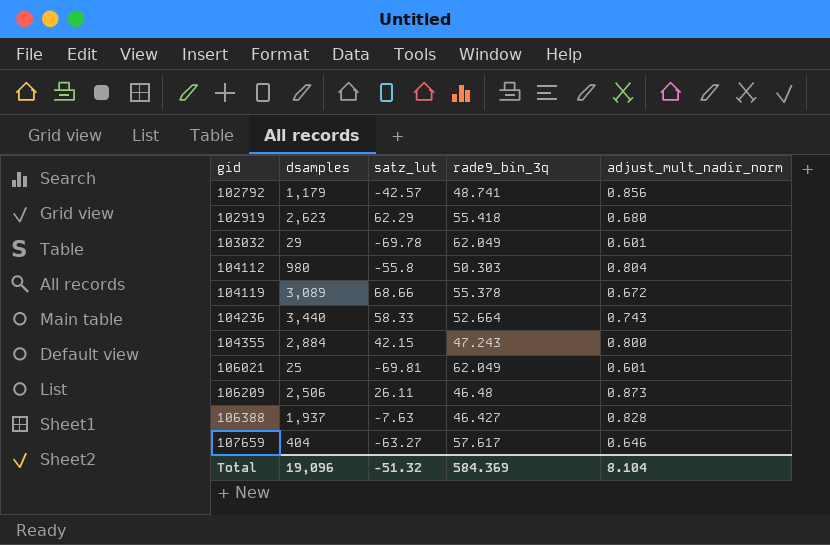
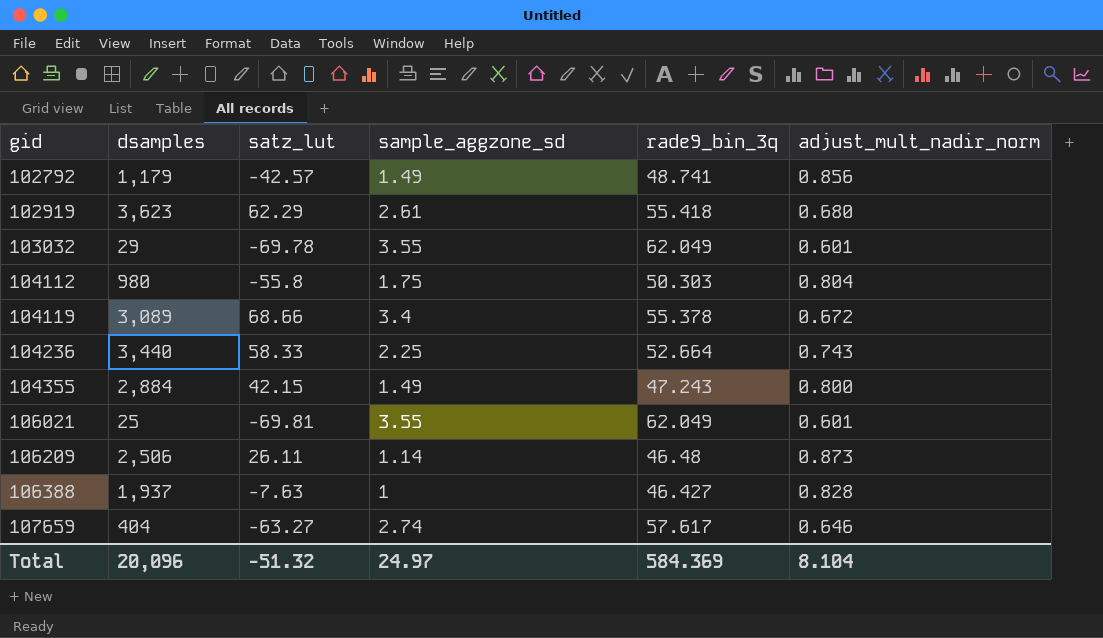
column sample_aggzone_sd | position: none -> 4
102919 | dsamples: 2,623 -> 3,623
Total | dsamples: 19,096 -> 20,096

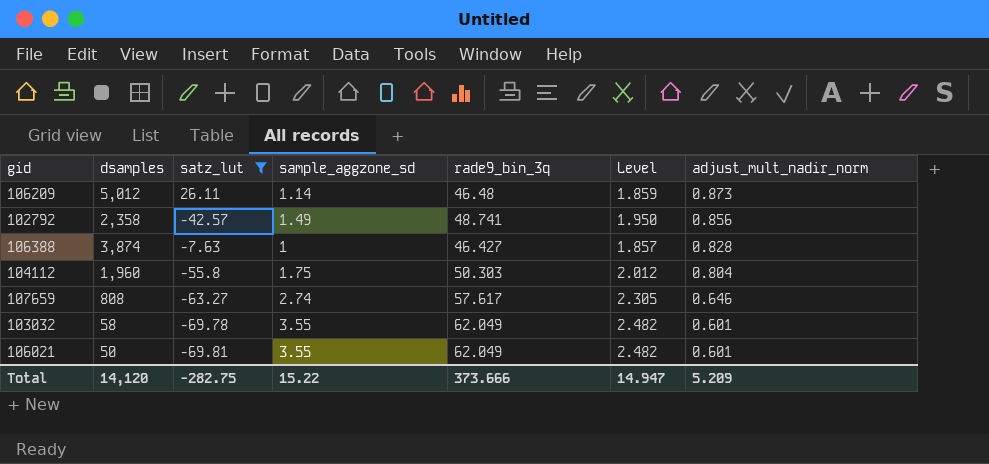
filter: none -> satz_lut <= 26.11
row order: gid ascending -> adjust_mult_nadir_norm descending
column Level | formula: none -> [rade9_bin_3q] * 0.04
106209 | dsamples: 2,506 -> 5,012
102792 | dsamples: 1,179 -> 2,358
106388 | dsamples: 1,937 -> 3,874
104112 | dsamples: 980 -> 1,960
107659 | dsamples: 404 -> 808
103032 | dsamples: 29 -> 58
106021 | dsamples: 25 -> 50
Total | dsamples: 20,096 -> 14,120
Total | satz_lut: -51.32 -> -282.75
Total | sample_aggzone_sd: 24.97 -> 15.22
Total | rade9_bin_3q: 584.369 -> 373.666
Total | adjust_mult_nadir_norm: 8.104 -> 5.209

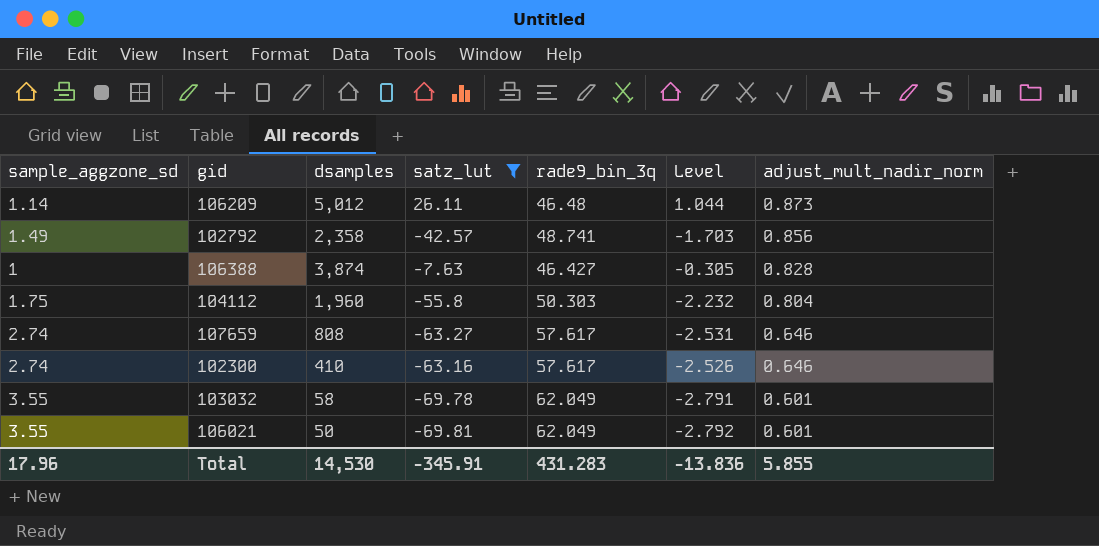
column sample_aggzone_sd | position: 4 -> 1
column Level | formula: [rade9_bin_3q] * 0.04 -> [satz_lut] * 0.04
row 102300: none -> 2.74 | 410 | -63.16 | 57.617 | -2.526 | 0.646
Total | sample_aggzone_sd: 15.22 -> 17.96
Total | dsamples: 14,120 -> 14,530
Total | satz_lut: -282.75 -> -345.91
Total | rade9_bin_3q: 373.666 -> 431.283
Total | Level: 14.947 -> -13.836
Total | adjust_mult_nadir_norm: 5.209 -> 5.855

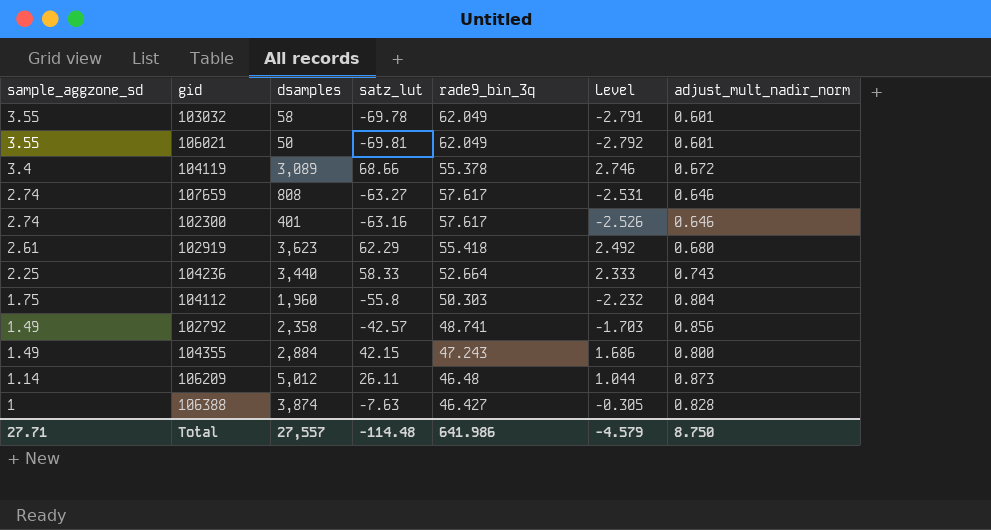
filter: satz_lut <= 26.11 -> none
row order: adjust_mult_nadir_norm descending -> sample_aggzone_sd descending
102300 | dsamples: 410 -> 401
Total | sample_aggzone_sd: 17.96 -> 27.71
Total | dsamples: 14,530 -> 27,557
Total | satz_lut: -345.91 -> -114.48
Total | rade9_bin_3q: 431.283 -> 641.986
Total | Level: -13.836 -> -4.579
Total | adjust_mult_nadir_norm: 5.855 -> 8.750

